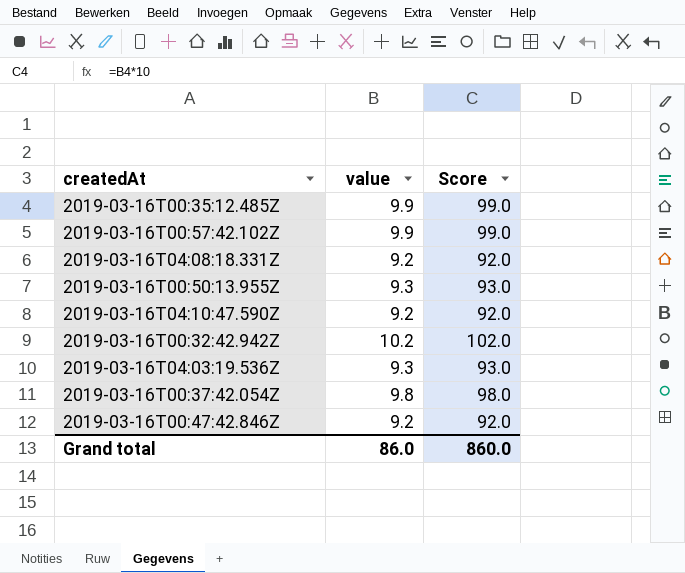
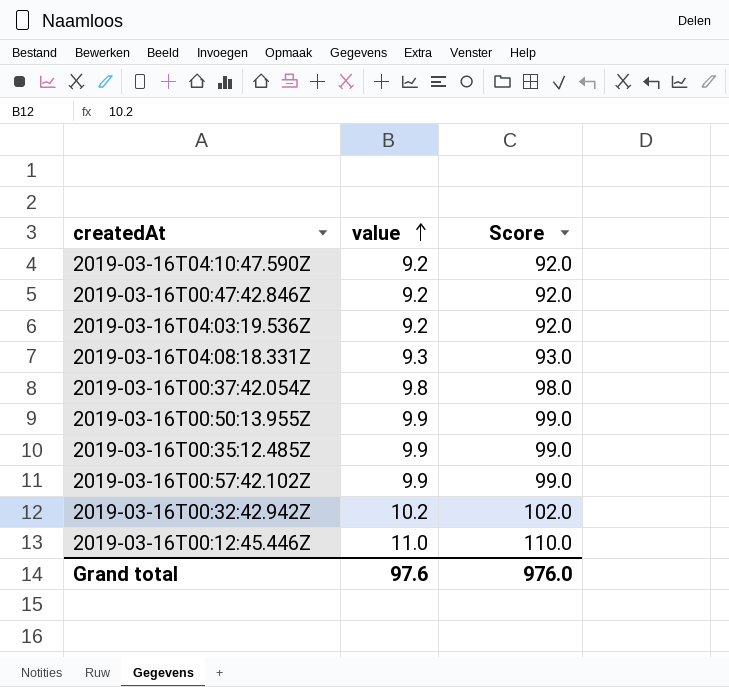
row order: none -> value ascending
2019-03-16T04:03:19.536Z | value: 9.3 -> 9.2
2019-03-16T04:03:19.536Z | Score: 93.0 -> 92.0
2019-03-16T04:08:18.331Z | value: 9.2 -> 9.3
2019-03-16T04:08:18.331Z | Score: 92.0 -> 93.0
2019-03-16T00:50:13.955Z | value: 9.3 -> 9.9
2019-03-16T00:50:13.955Z | Score: 93.0 -> 99.0
row 2019-03-16T00:12:45.446Z: none -> 11.0 | 110.0
Grand total | value: 86.0 -> 97.6
Grand total | Score: 860.0 -> 976.0

